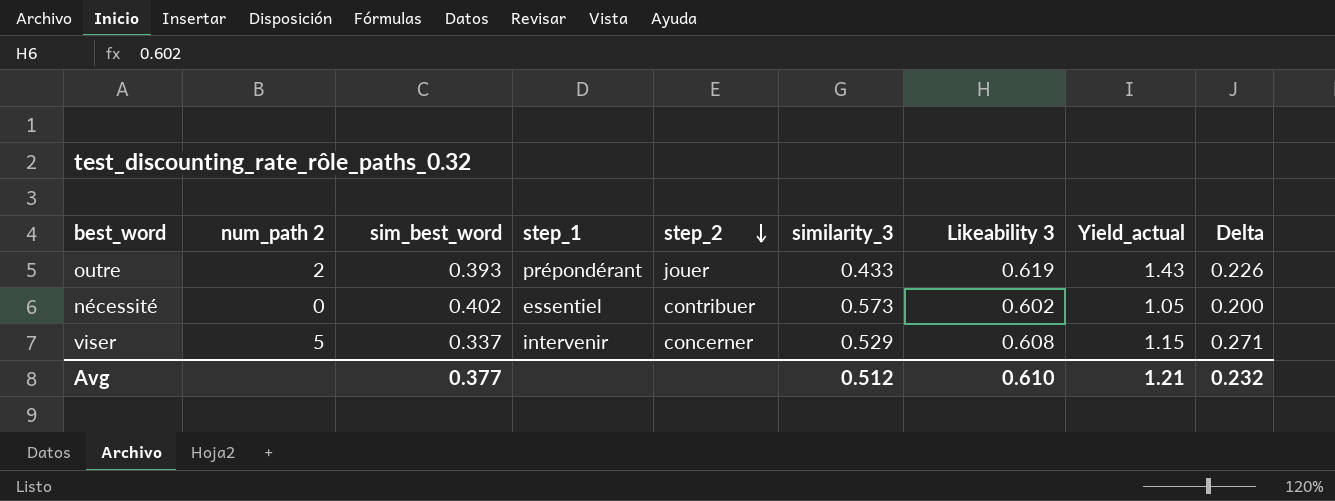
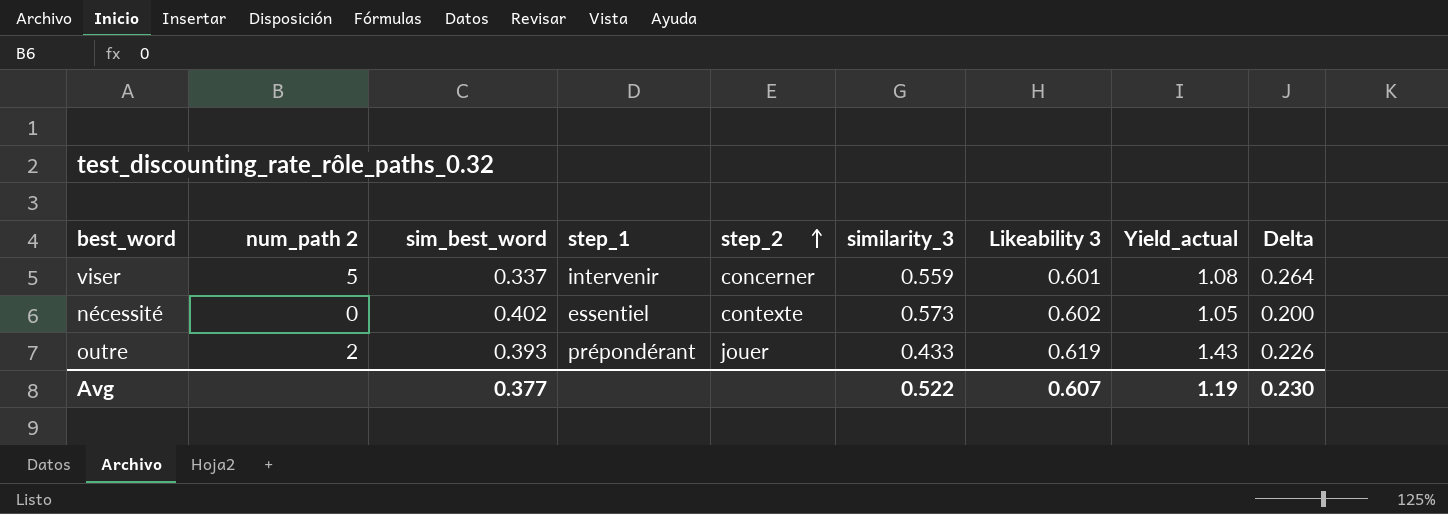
row order: step_2 descending -> step_2 ascending
viser | similarity_3: 0.529 -> 0.559
viser | Likeability 3: 0.608 -> 0.601
viser | Yield_actual: 1.15 -> 1.08
viser | Delta: 0.271 -> 0.264
nécessité | step_2: contribuer -> contexte
Avg | similarity_3: 0.512 -> 0.522
Avg | Likeability 3: 0.610 -> 0.607
Avg | Yield_actual: 1.21 -> 1.19
Avg | Delta: 0.232 -> 0.230

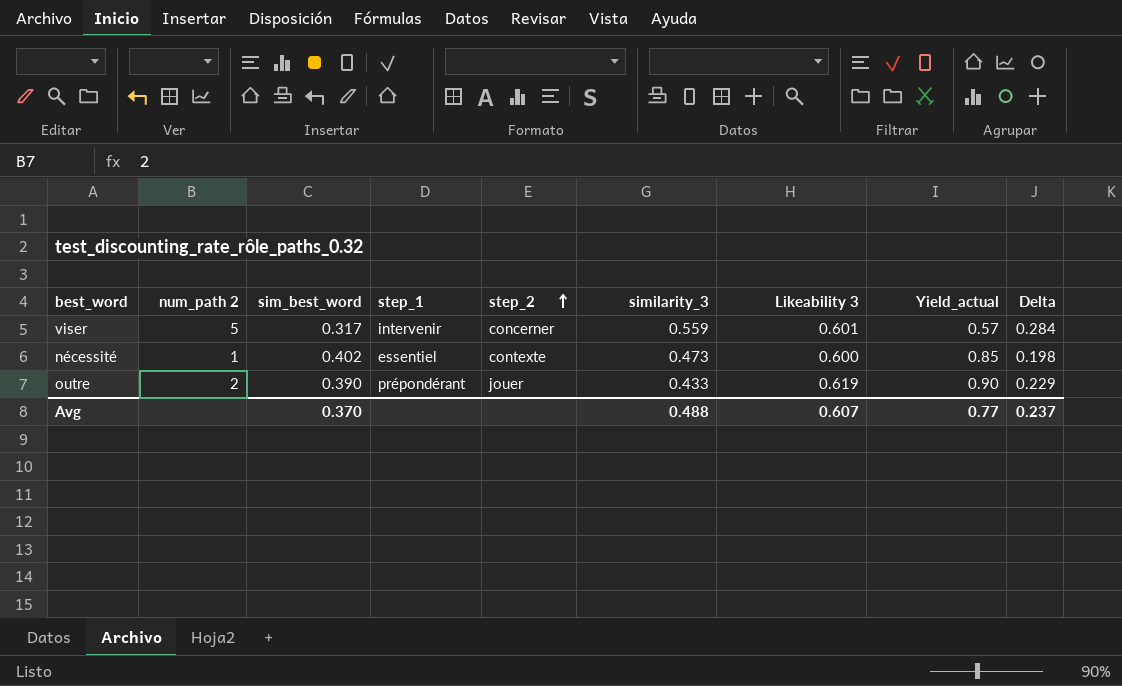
column Yield_actual | formula: [Likeability 3] / [similarity_3] -> [sim_best_word] / [similarity_3]
viser | sim_best_word: 0.337 -> 0.317
viser | Delta: 0.264 -> 0.284
nécessité | num_path 2: 0 -> 1
nécessité | similarity_3: 0.573 -> 0.473
nécessité | Likeability 3: 0.602 -> 0.600
nécessité | Delta: 0.200 -> 0.198
outre | sim_best_word: 0.393 -> 0.390
outre | Delta: 0.226 -> 0.229
Avg | sim_best_word: 0.377 -> 0.370
Avg | similarity_3: 0.522 -> 0.488
Avg | Yield_actual: 1.19 -> 0.77
Avg | Delta: 0.230 -> 0.237

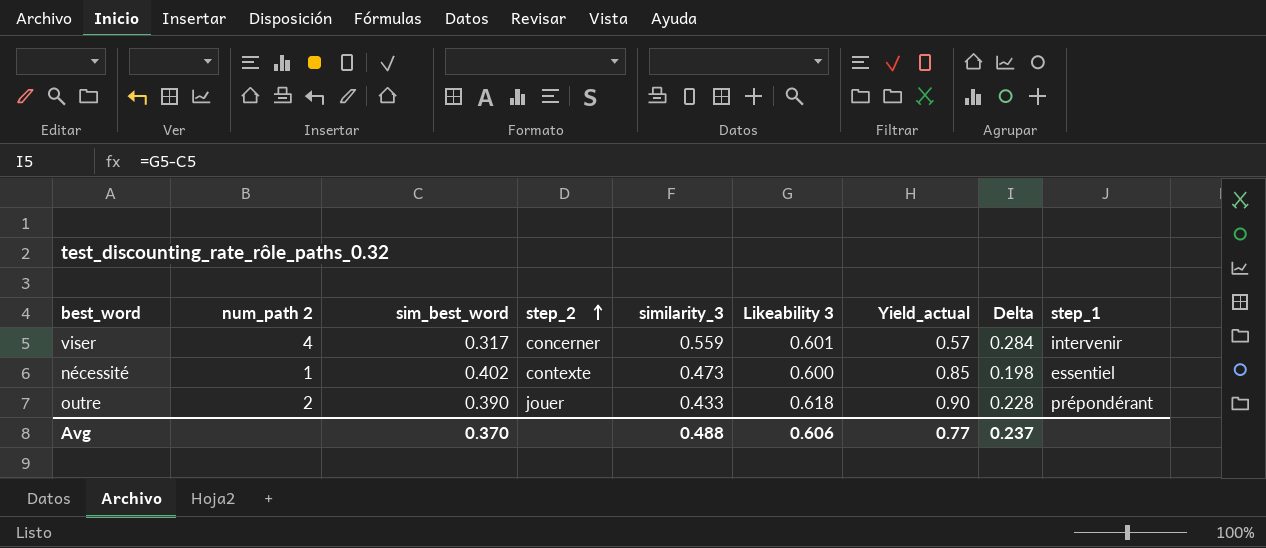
column step_1 | position: 4 -> 9
viser | num_path 2: 5 -> 4
outre | Likeability 3: 0.619 -> 0.618
outre | Delta: 0.229 -> 0.228
Avg | Likeability 3: 0.607 -> 0.606

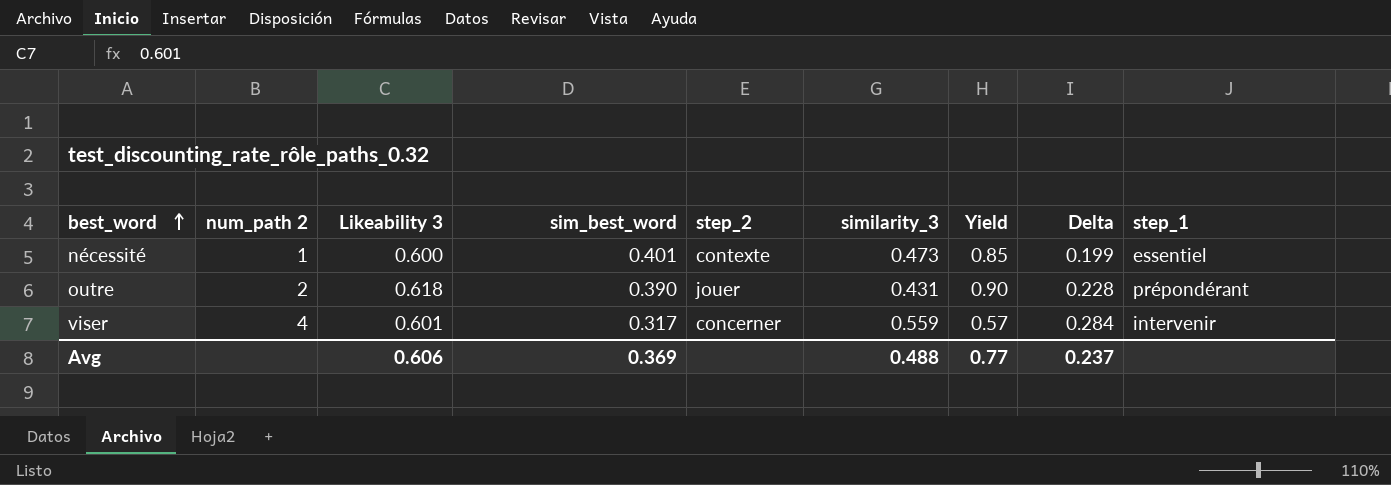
row order: step_2 ascending -> best_word ascending
column Likeability 3 | position: 6 -> 3
column name: Yield_actual -> Yield
nécessité | sim_best_word: 0.402 -> 0.401
nécessité | Delta: 0.198 -> 0.199
outre | similarity_3: 0.433 -> 0.431
Avg | sim_best_word: 0.370 -> 0.369

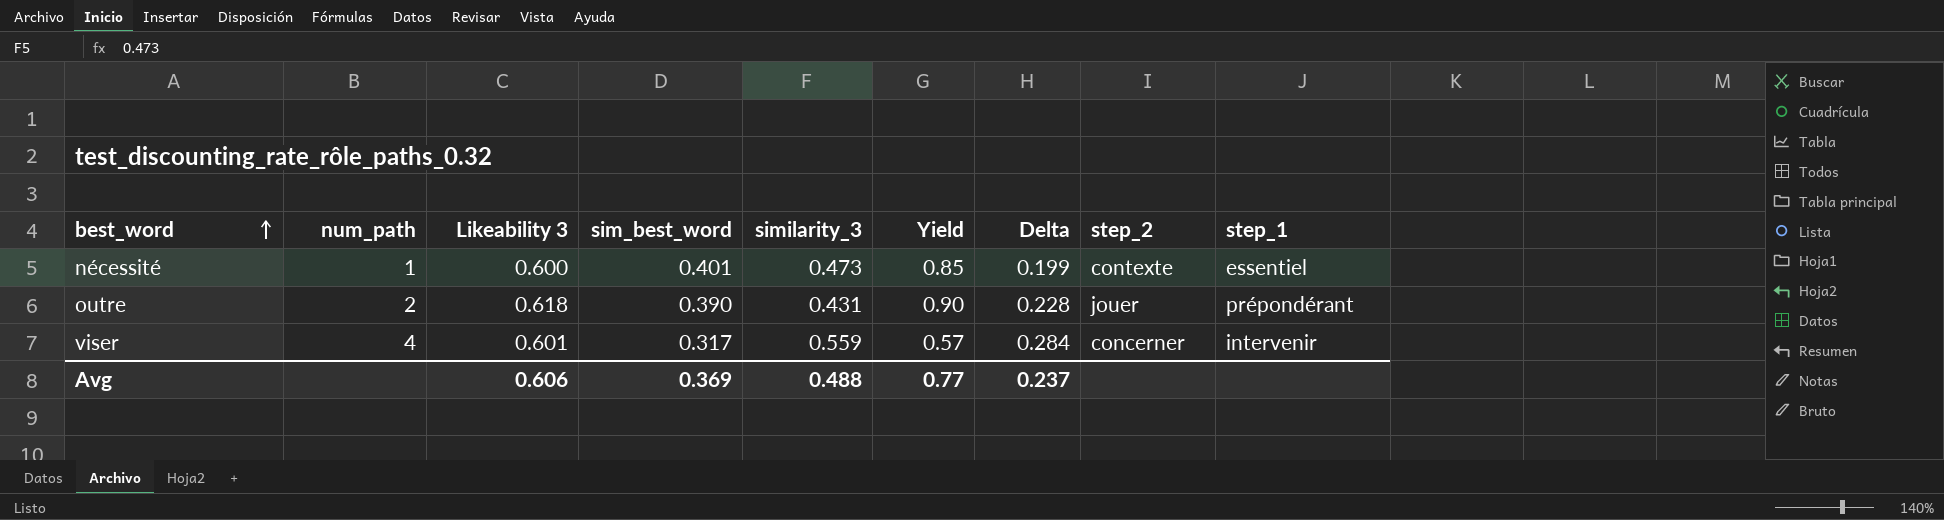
column name: num_path 2 -> num_path
column step_2 | position: 5 -> 8

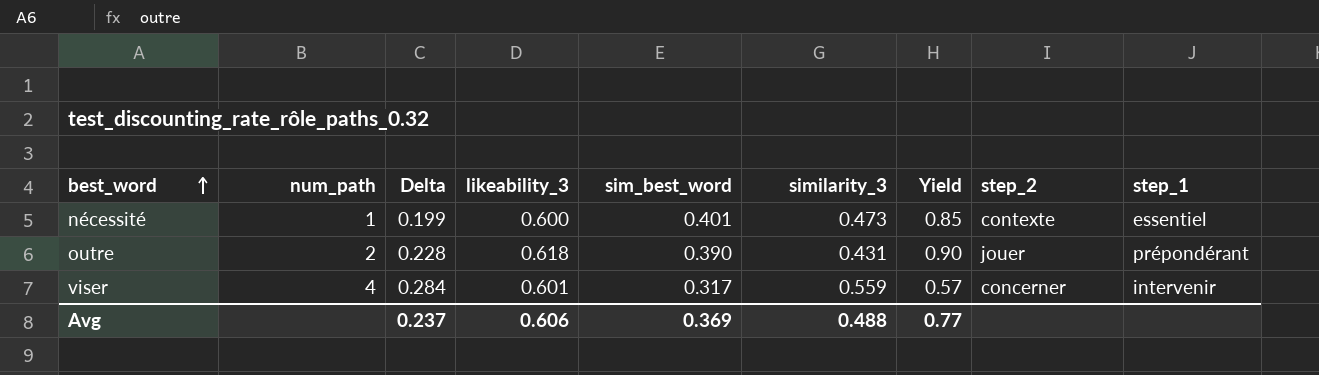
column Delta | position: 7 -> 3
column name: Likeability 3 -> likeability_3

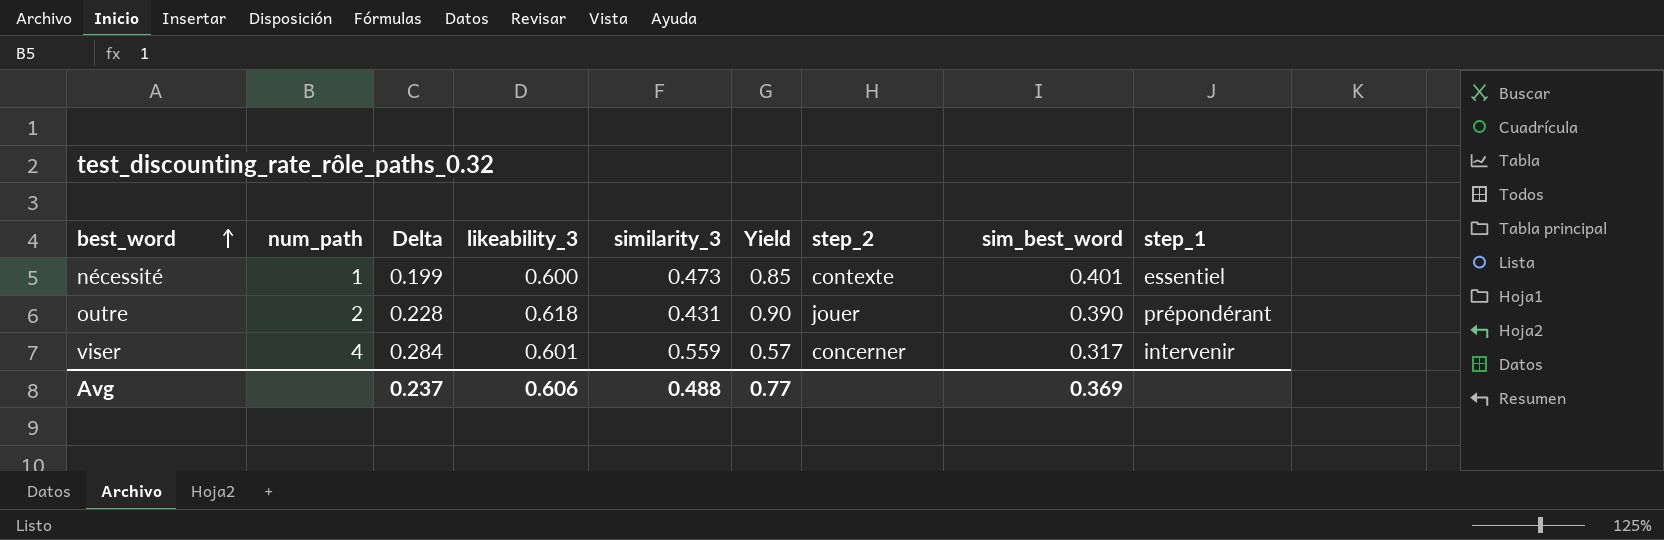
column sim_best_word | position: 5 -> 8

